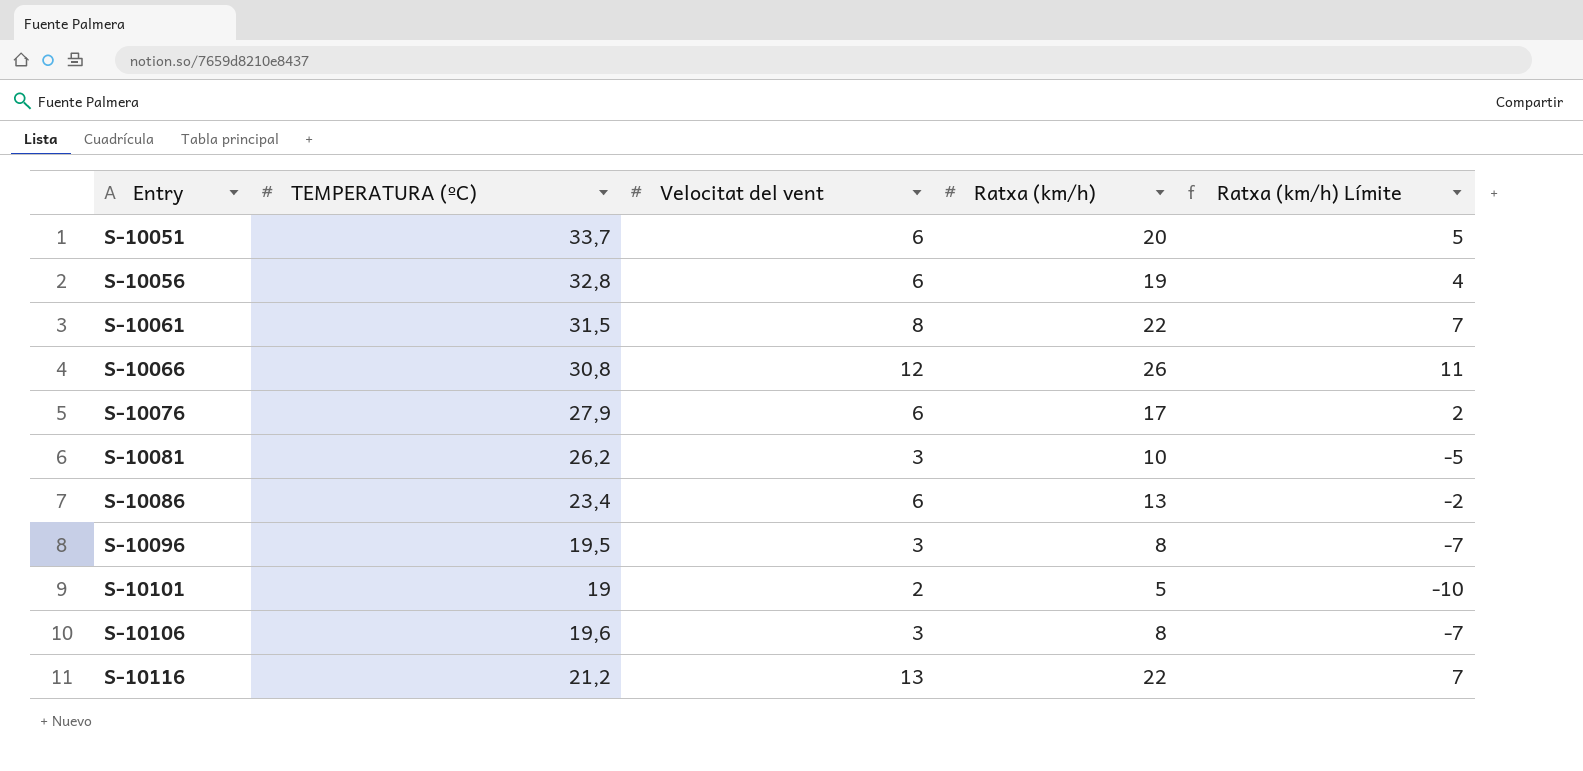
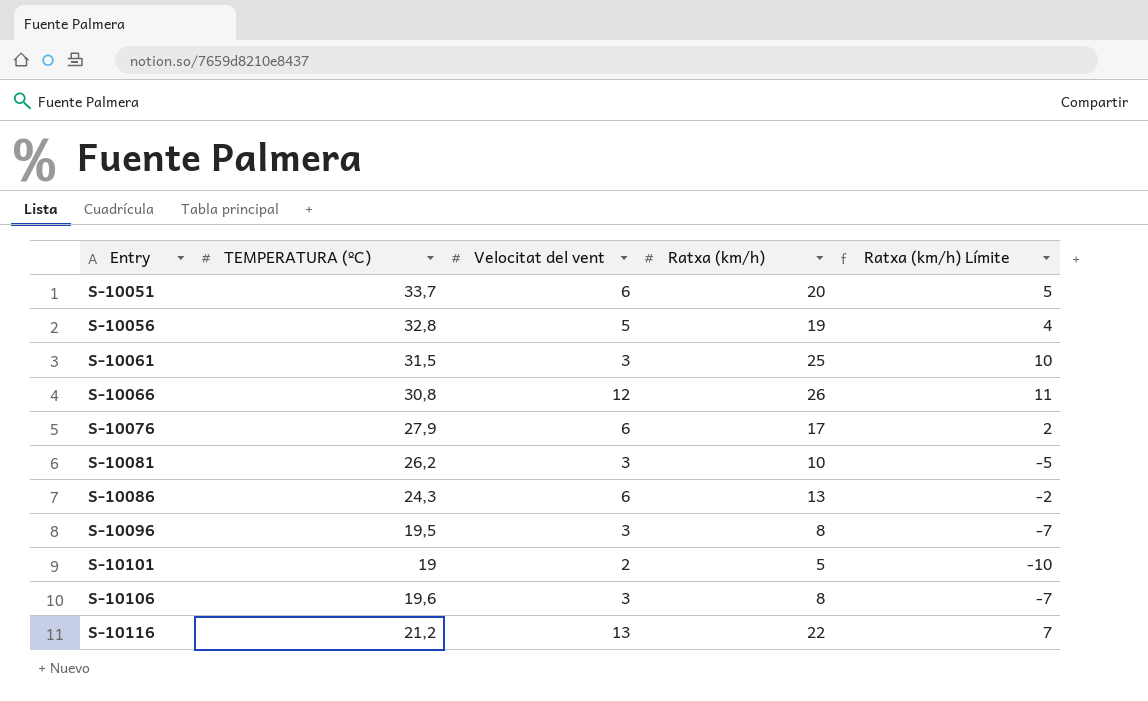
S-10056 | Velocitat del vent: 6 -> 5
S-10061 | Velocitat del vent: 8 -> 3
S-10061 | Ratxa (km/h): 22 -> 25
S-10061 | Ratxa (km/h) Límite: 7 -> 10
S-10086 | TEMPERATURA (ºC): 23,4 -> 24,3

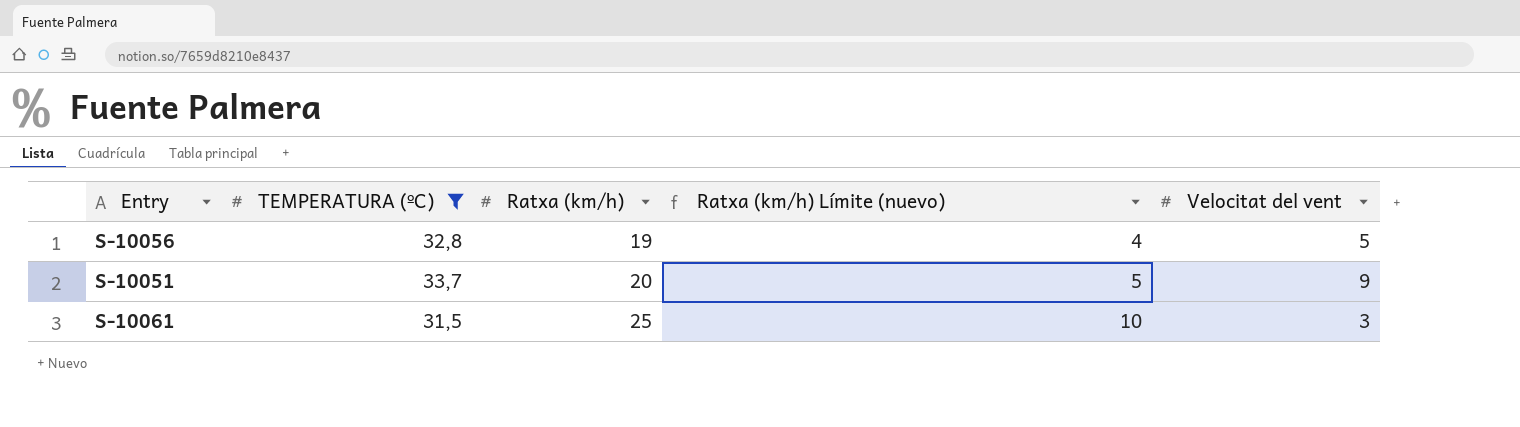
filter: none -> TEMPERATURA (ºC) >= 31,5
row order: Entry ascending -> Ratxa (km/h) ascending
column name: Ratxa (km/h) Límite -> Ratxa (km/h) Límite (nuevo)
column Velocitat del vent | position: 3 -> 5
S-10051 | Velocitat del vent: 6 -> 9

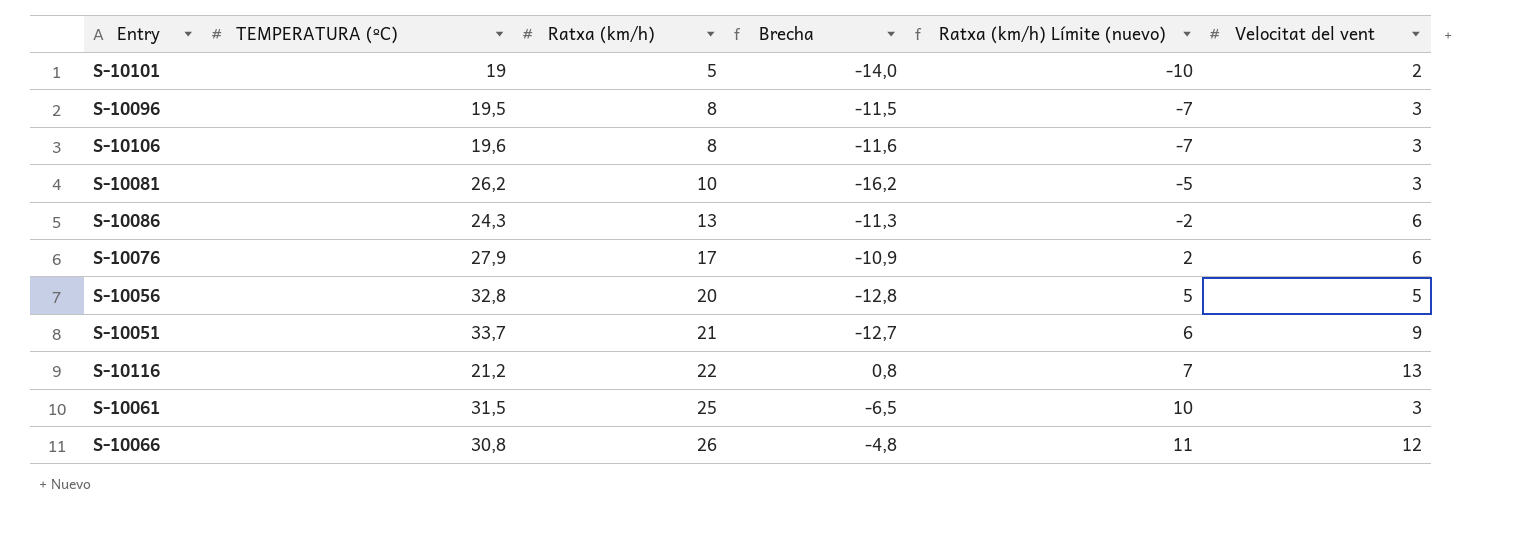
filter: TEMPERATURA (ºC) >= 31,5 -> none
column Brecha | formula: none -> [Ratxa (km/h)] - [TEMPERATURA (ºC)]
S-10056 | Ratxa (km/h): 19 -> 20
S-10056 | Ratxa (km/h) Límite (nuevo): 4 -> 5
S-10051 | Ratxa (km/h): 20 -> 21
S-10051 | Ratxa (km/h) Límite (nuevo): 5 -> 6

